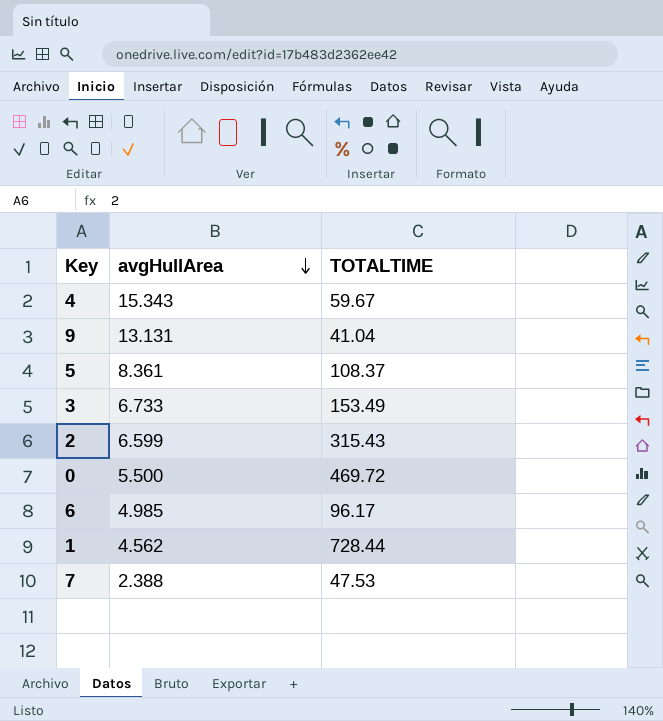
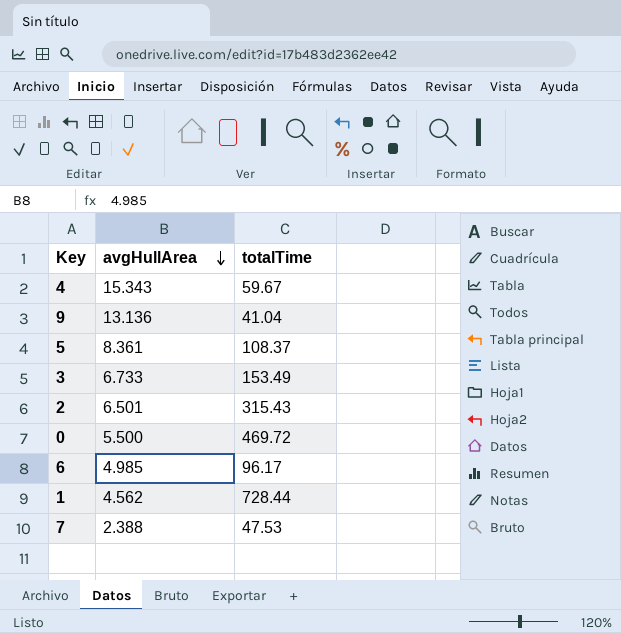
column name: TOTALTIME -> totalTime
9 | avgHullArea: 13.131 -> 13.136
2 | avgHullArea: 6.599 -> 6.501

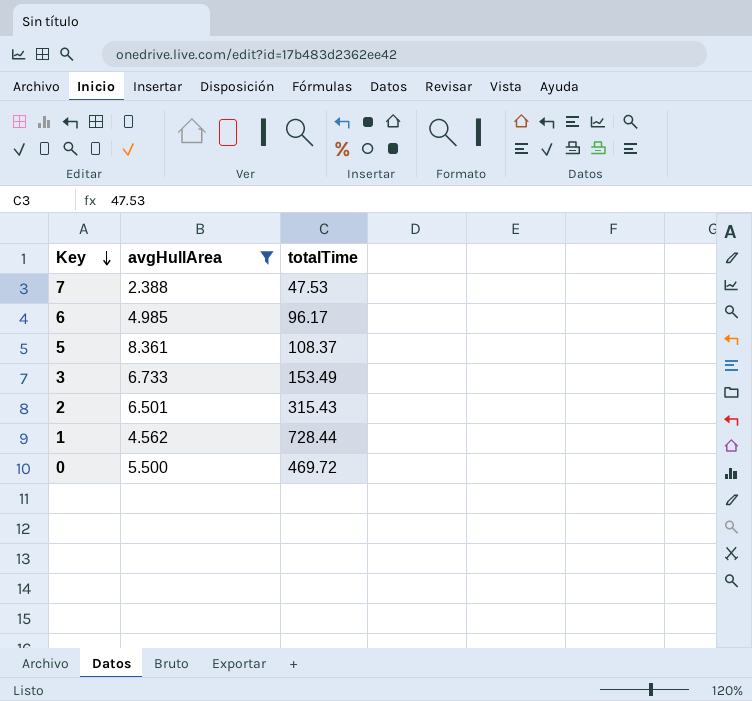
filter: none -> avgHullArea <= 8.361
row order: avgHullArea descending -> Key descending

